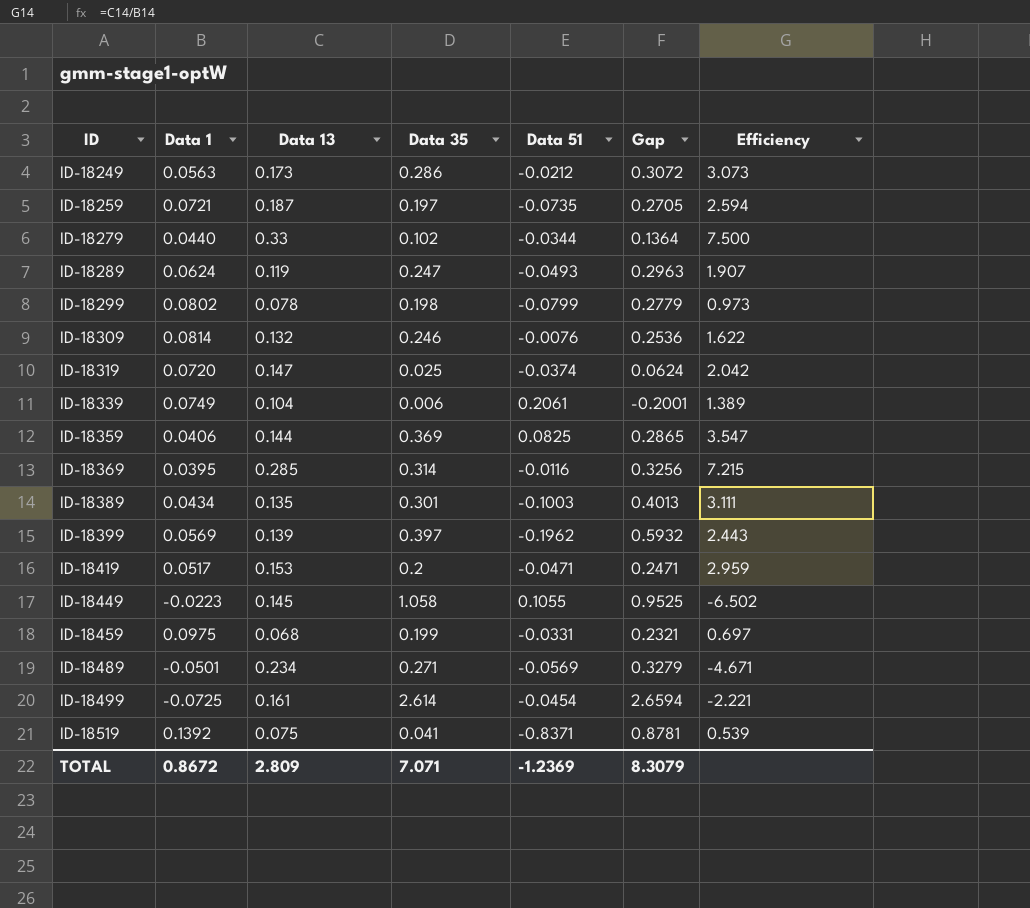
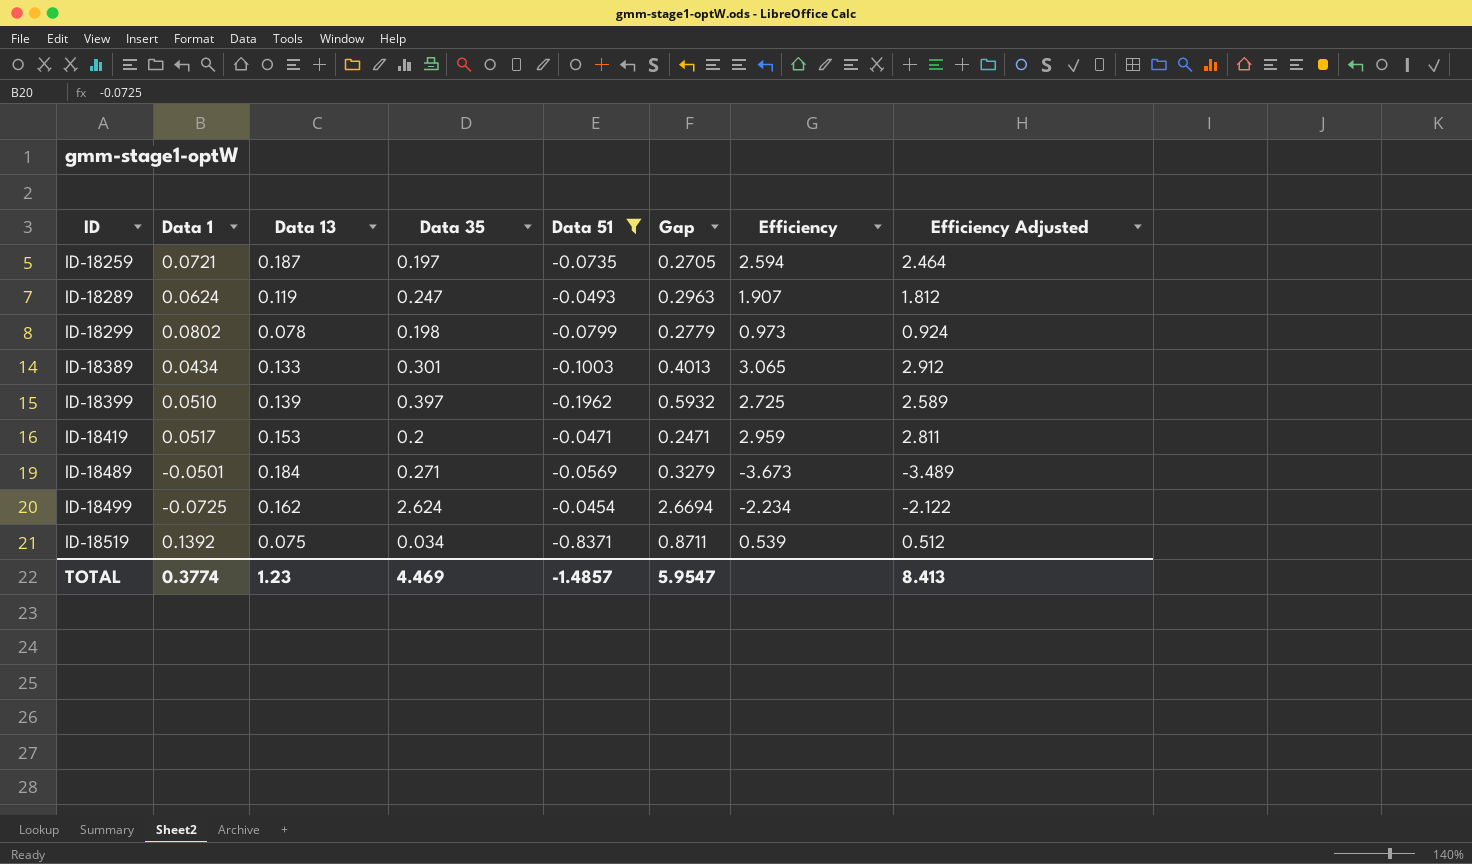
filter: none -> Data 51 <= -0.0454
column Efficiency Adjusted | formula: none -> [Efficiency] * 0.95
ID-18389 | Data 13: 0.135 -> 0.133
ID-18389 | Efficiency: 3.111 -> 3.065
ID-18399 | Data 1: 0.0569 -> 0.0510
ID-18399 | Efficiency: 2.443 -> 2.725
ID-18489 | Data 13: 0.234 -> 0.184
ID-18489 | Efficiency: -4.671 -> -3.673
ID-18499 | Data 13: 0.161 -> 0.162
ID-18499 | Data 35: 2.614 -> 2.624
ID-18499 | Gap: 2.6594 -> 2.6694
ID-18499 | Efficiency: -2.221 -> -2.234
ID-18519 | Data 35: 0.041 -> 0.034
ID-18519 | Gap: 0.8781 -> 0.8711
TOTAL | Data 1: 0.8672 -> 0.3774
TOTAL | Data 13: 2.809 -> 1.23
TOTAL | Data 35: 7.071 -> 4.469
TOTAL | Data 51: -1.2369 -> -1.4857
TOTAL | Gap: 8.3079 -> 5.9547

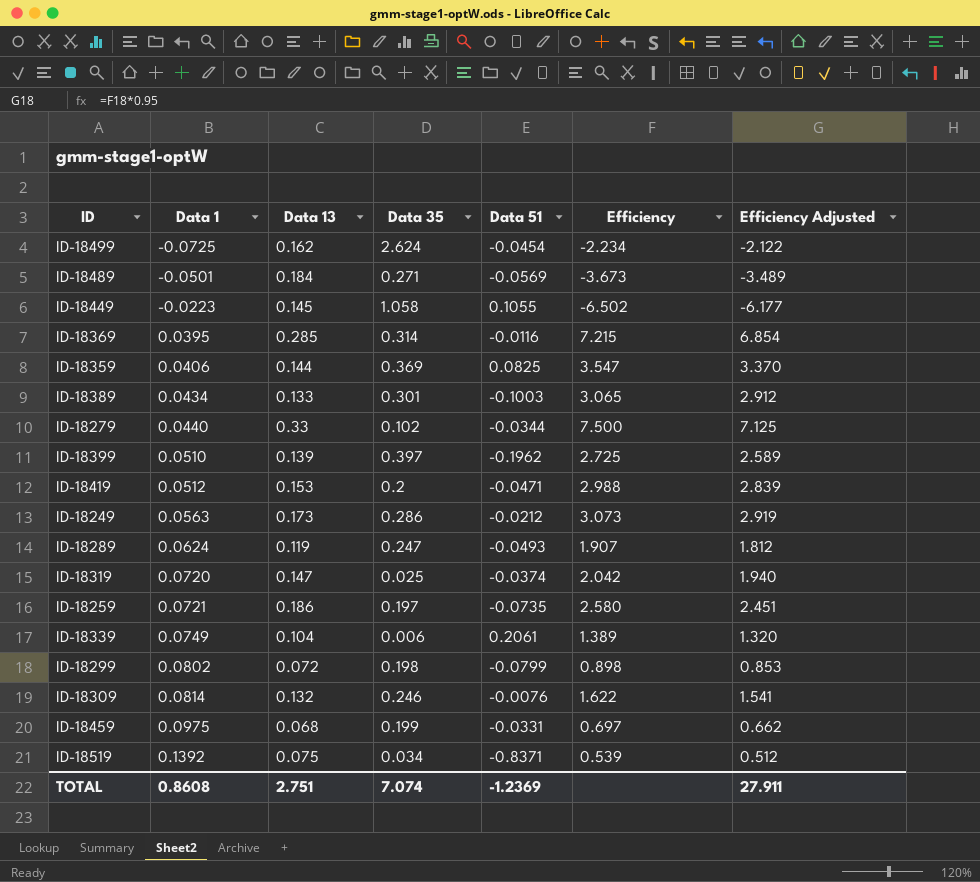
filter: Data 51 <= -0.0454 -> none
row order: ID ascending -> Data 1 ascending
column Gap | formula: [Data 35] - [Data 51] -> none
ID-18419 | Data 1: 0.0517 -> 0.0512
ID-18419 | Efficiency: 2.959 -> 2.988
ID-18419 | Efficiency Adjusted: 2.811 -> 2.839
ID-18259 | Data 13: 0.187 -> 0.186
ID-18259 | Efficiency: 2.594 -> 2.580
ID-18259 | Efficiency Adjusted: 2.464 -> 2.451
ID-18299 | Data 13: 0.078 -> 0.072
ID-18299 | Efficiency: 0.973 -> 0.898
ID-18299 | Efficiency Adjusted: 0.924 -> 0.853
TOTAL | Data 1: 0.3774 -> 0.8608
TOTAL | Data 13: 1.23 -> 2.751
TOTAL | Data 35: 4.469 -> 7.074
TOTAL | Data 51: -1.4857 -> -1.2369
TOTAL | Efficiency Adjusted: 8.413 -> 27.911

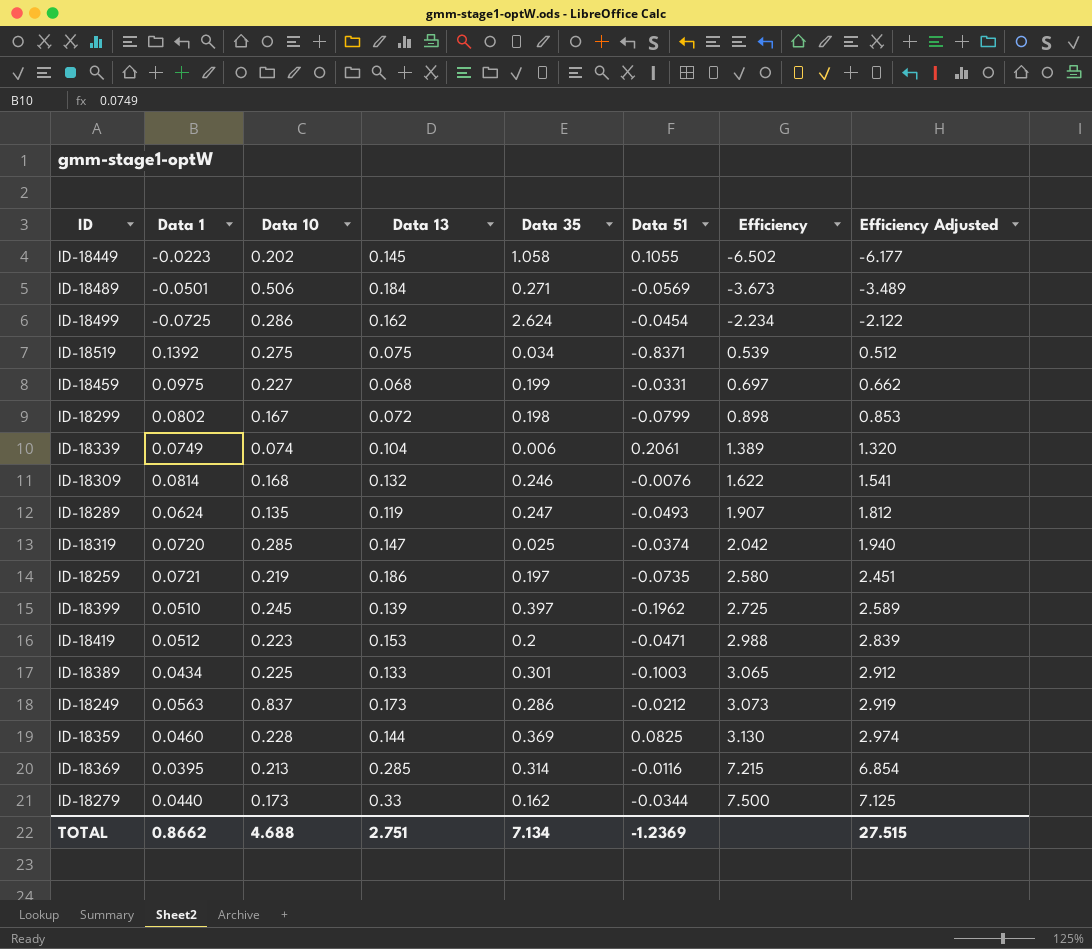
row order: Data 1 ascending -> Efficiency ascending
column Data 10 | position: none -> 3
ID-18359 | Data 1: 0.0406 -> 0.0460
ID-18359 | Efficiency: 3.547 -> 3.130
ID-18359 | Efficiency Adjusted: 3.370 -> 2.974
ID-18279 | Data 35: 0.102 -> 0.162
TOTAL | Data 1: 0.8608 -> 0.8662
TOTAL | Data 35: 7.074 -> 7.134
TOTAL | Efficiency Adjusted: 27.911 -> 27.515

